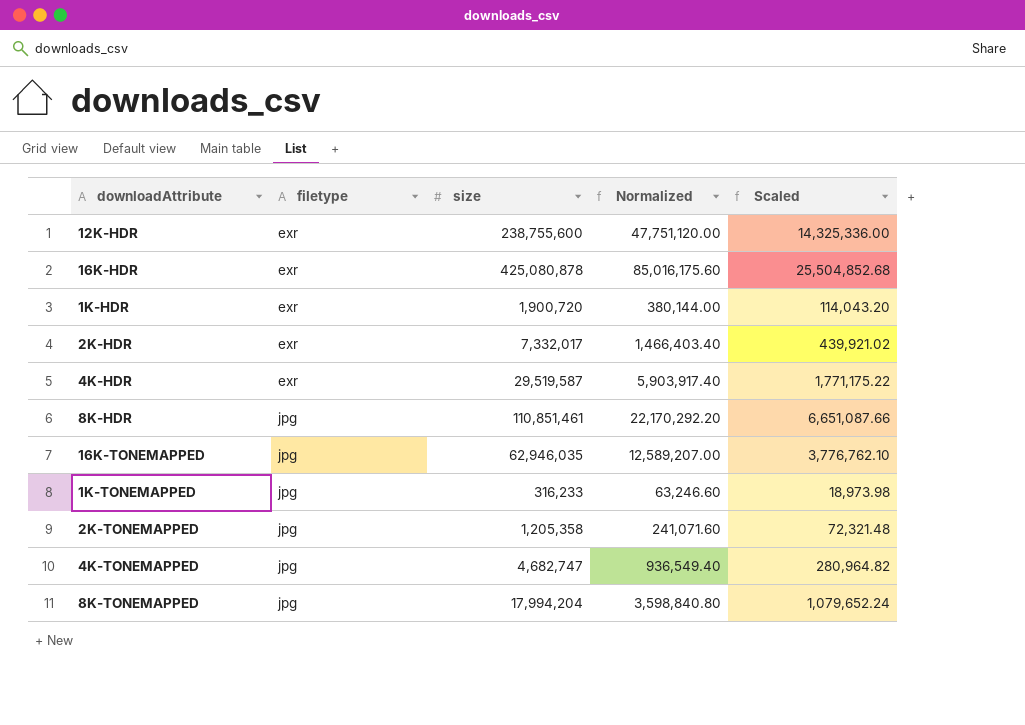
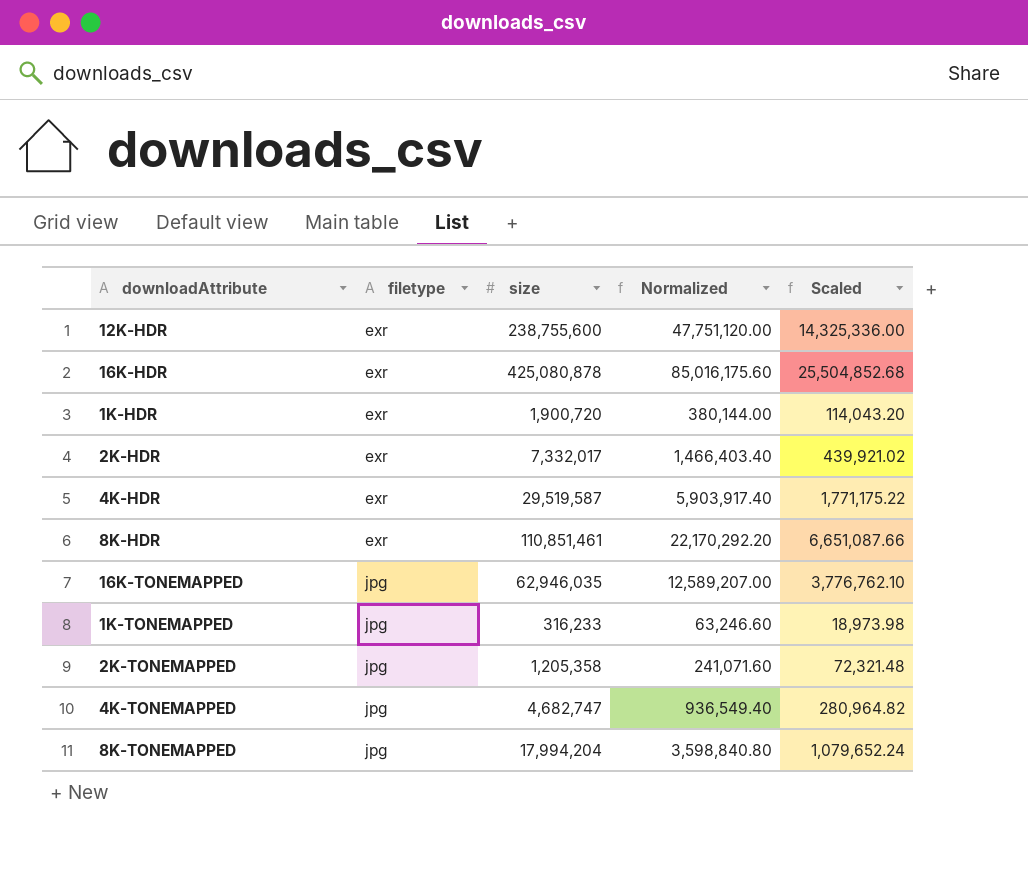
8K-HDR | filetype: jpg -> exr

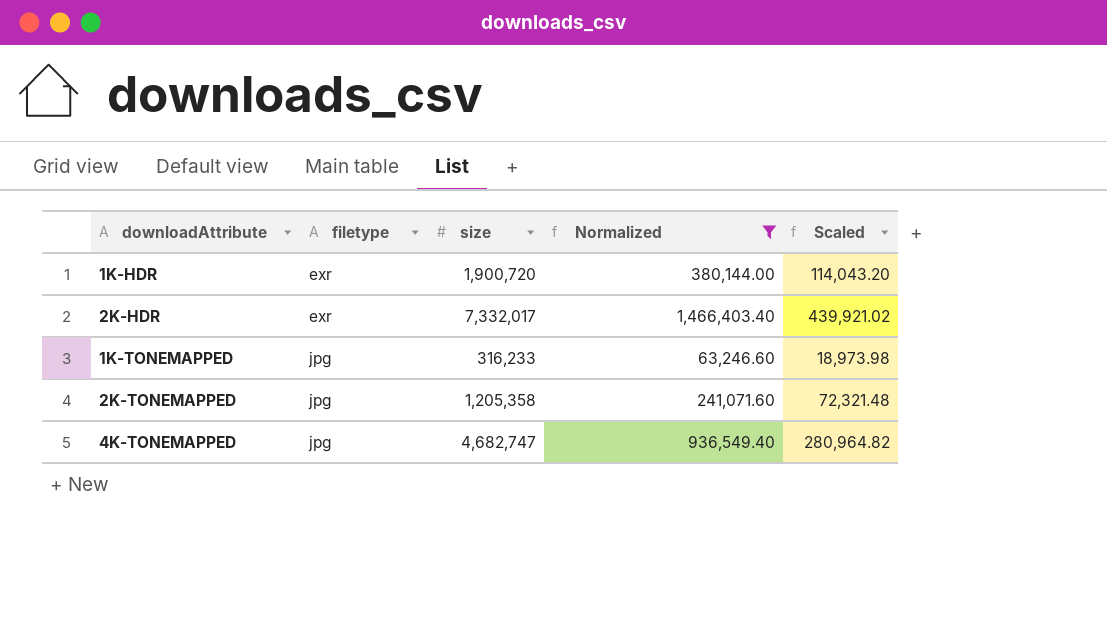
filter: none -> Normalized <= 1,466,403.40

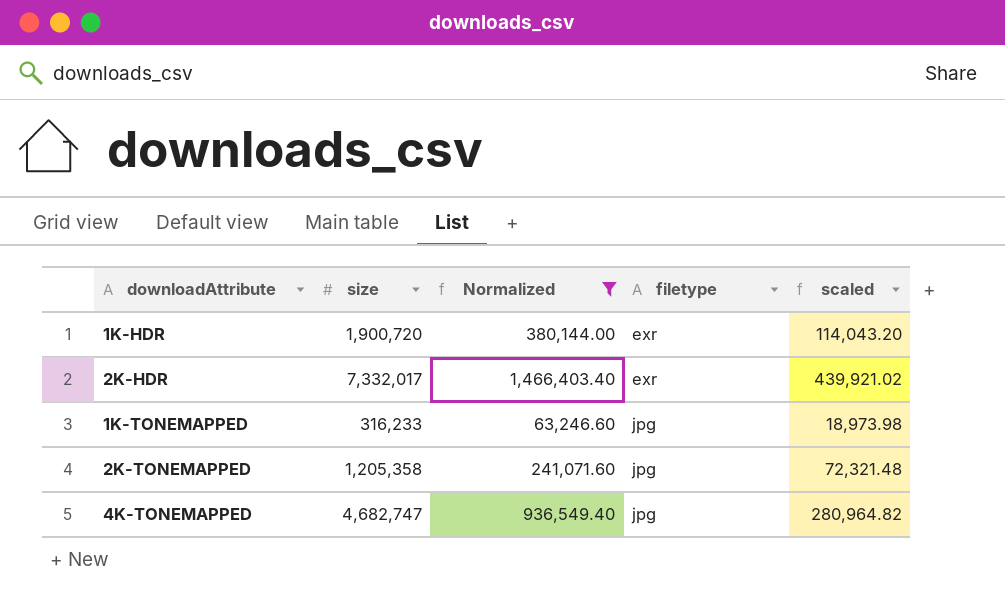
column filetype | position: 2 -> 4
column name: Scaled -> scaled

